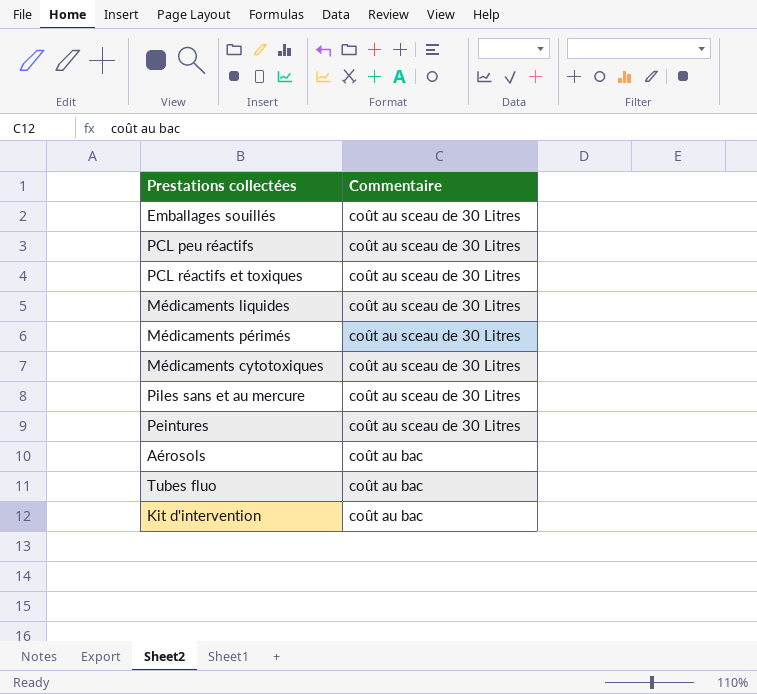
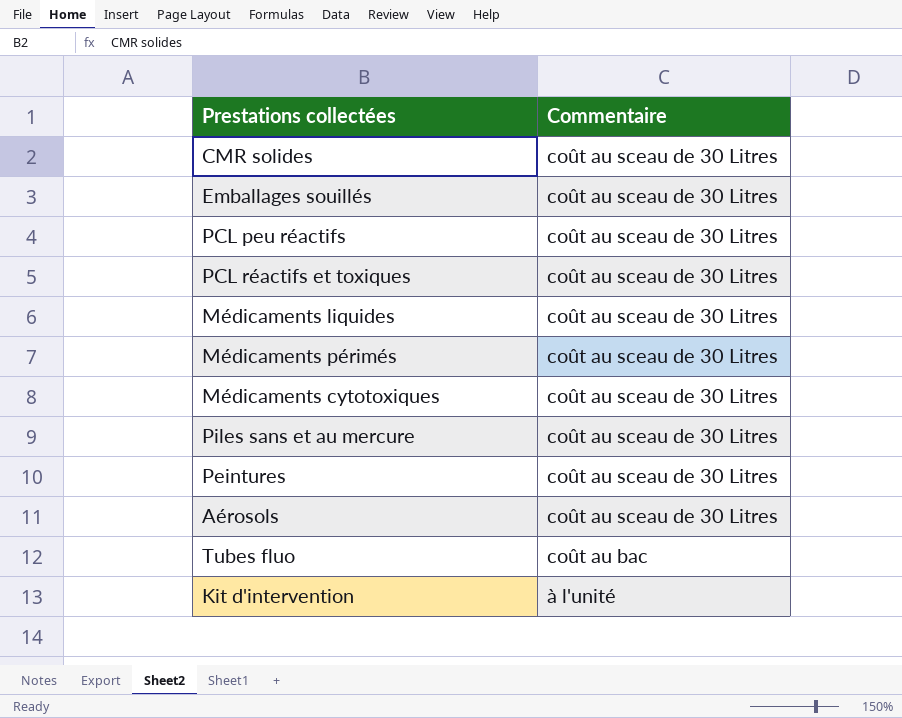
row CMR solides: none -> coût au sceau de 30 Litres
Aérosols | Commentaire: coût au bac -> coût au sceau de 30 Litres
Kit d'intervention | Commentaire: coût au bac -> à l'unité

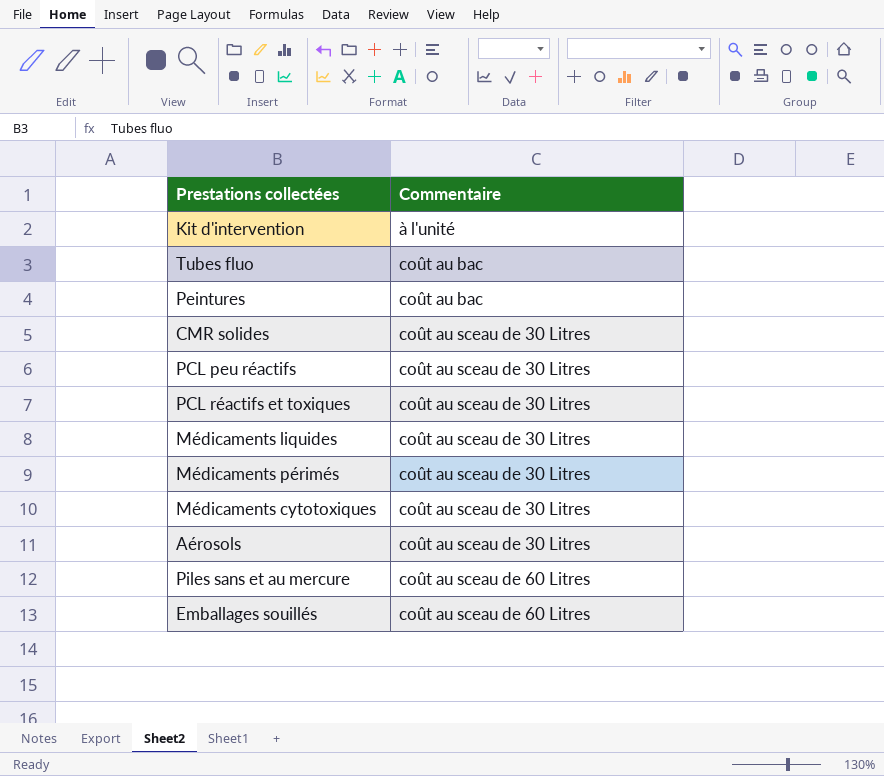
row order: Commentaire descending -> Commentaire ascending
Peintures | Commentaire: coût au sceau de 30 Litres -> coût au bac
Piles sans et au mercure | Commentaire: coût au sceau de 30 Litres -> coût au sceau de 60 Litres
Emballages souillés | Commentaire: coût au sceau de 30 Litres -> coût au sceau de 60 Litres

